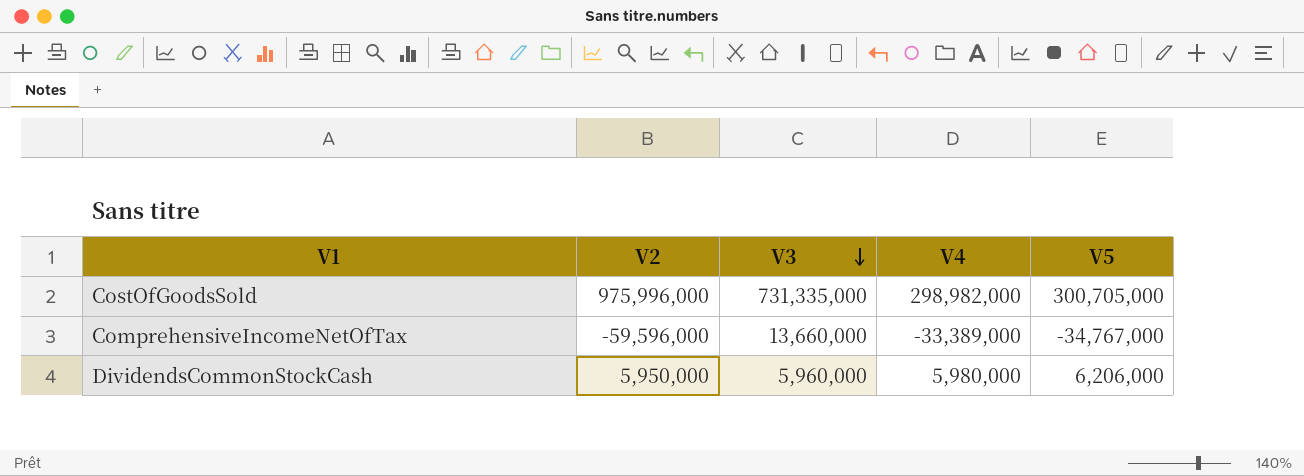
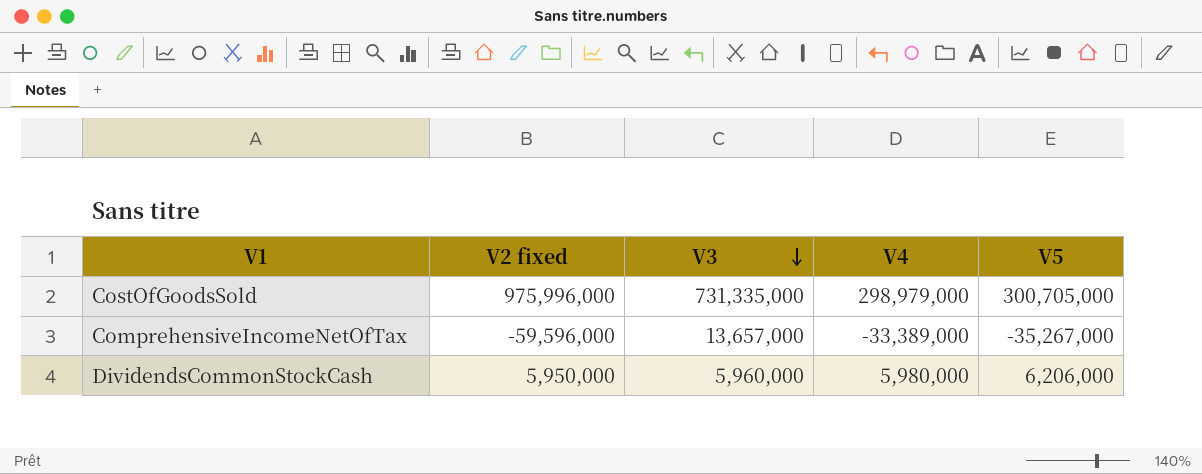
column name: V2 -> V2 fixed
CostOfGoodsSold | V4: 298,982,000 -> 298,979,000
ComprehensiveIncomeNetOfTax | V3: 13,660,000 -> 13,657,000
ComprehensiveIncomeNetOfTax | V5: -34,767,000 -> -35,267,000

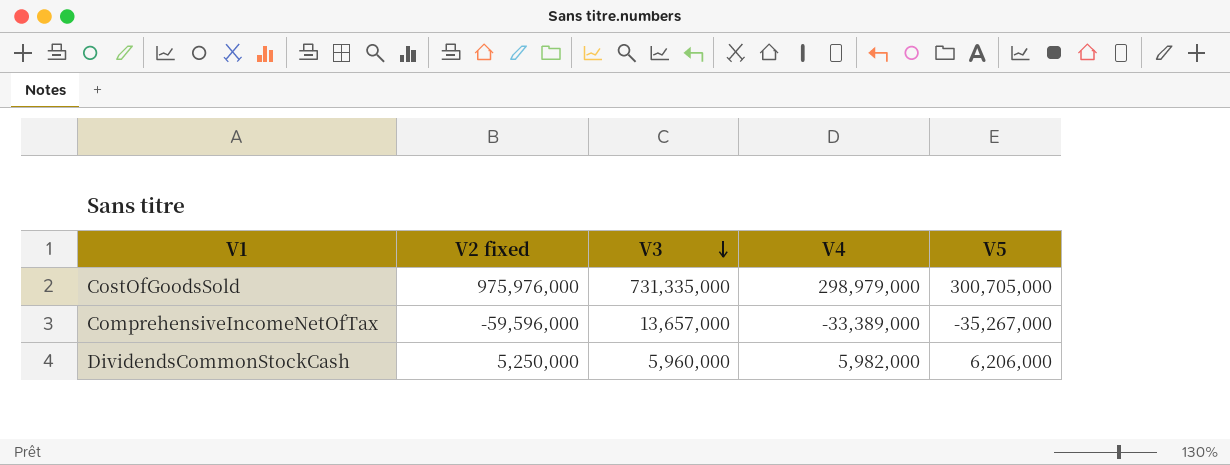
CostOfGoodsSold | V2 fixed: 975,996,000 -> 975,976,000
DividendsCommonStockCash | V2 fixed: 5,950,000 -> 5,250,000
DividendsCommonStockCash | V4: 5,980,000 -> 5,982,000

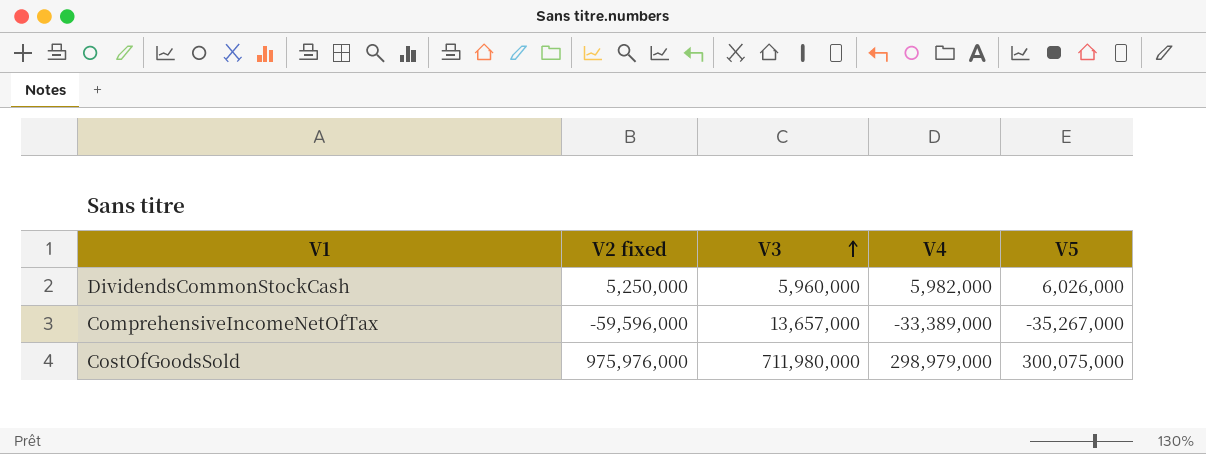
row order: V3 descending -> V3 ascending
DividendsCommonStockCash | V5: 6,206,000 -> 6,026,000
CostOfGoodsSold | V3: 731,335,000 -> 711,980,000
CostOfGoodsSold | V5: 300,705,000 -> 300,075,000

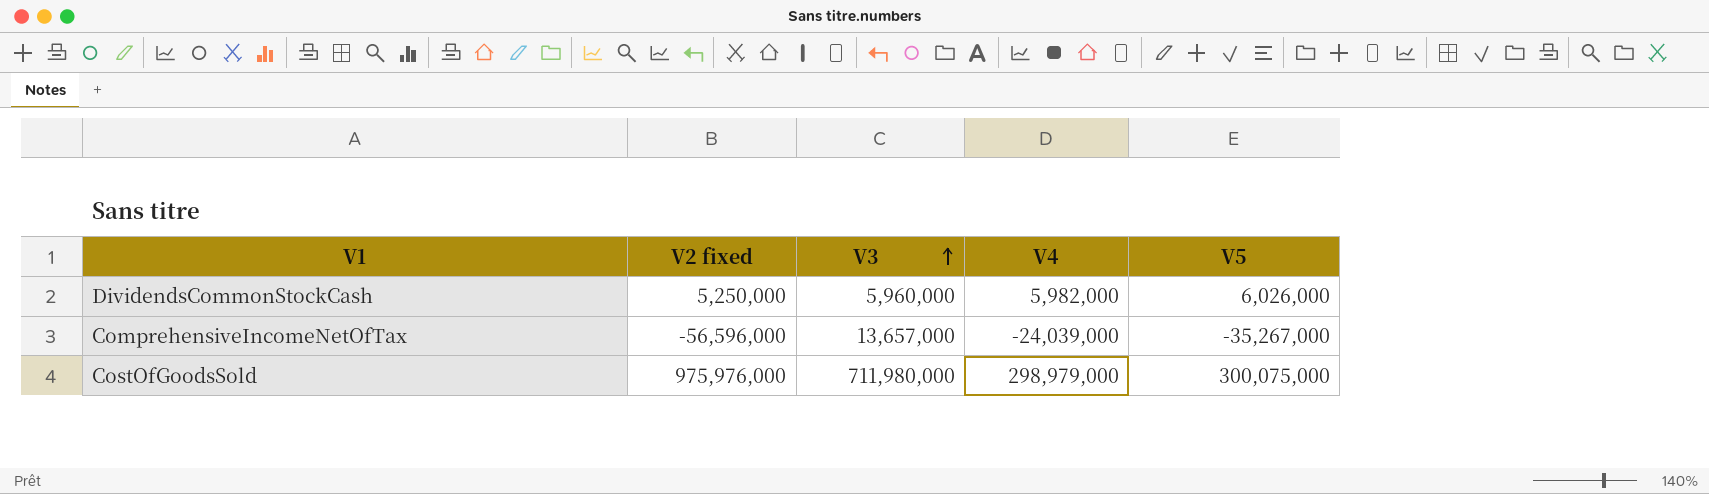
ComprehensiveIncomeNetOfTax | V2 fixed: -59,596,000 -> -56,596,000
ComprehensiveIncomeNetOfTax | V4: -33,389,000 -> -24,039,000

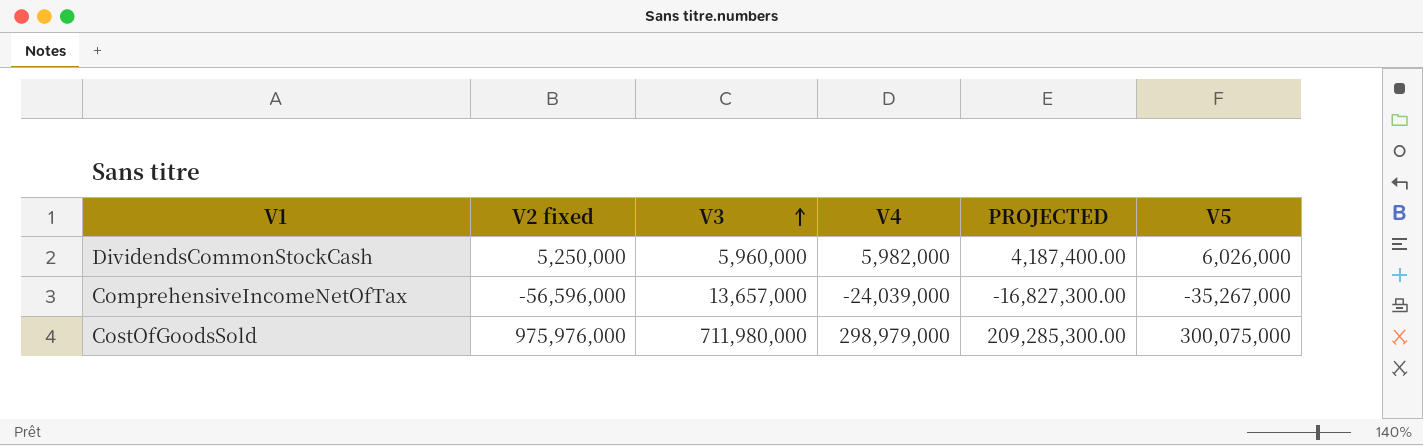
column PROJECTED | formula: none -> [V4] * 0.7

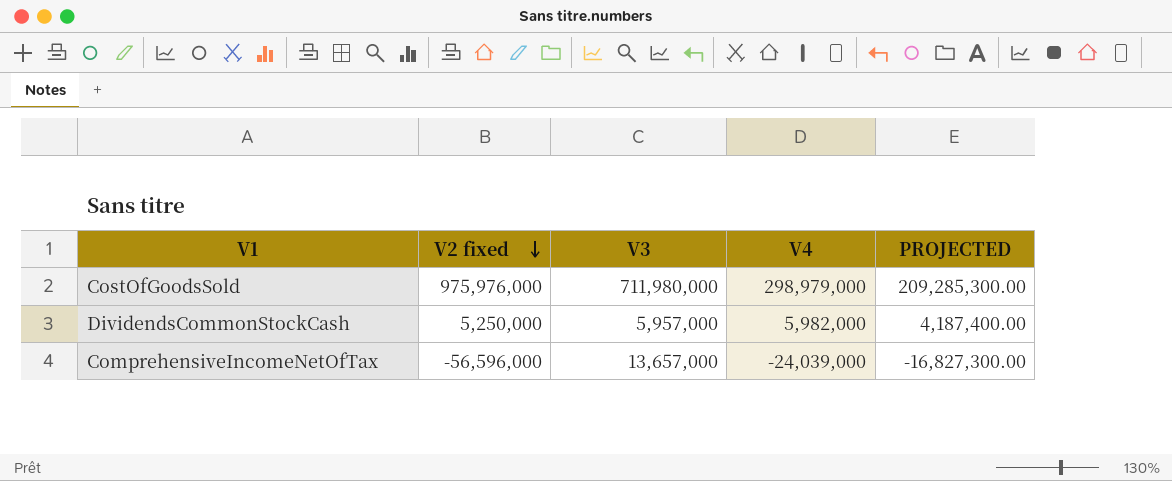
row order: V3 ascending -> V2 fixed descending
column V5 | position: 6 -> none
DividendsCommonStockCash | V3: 5,960,000 -> 5,957,000

